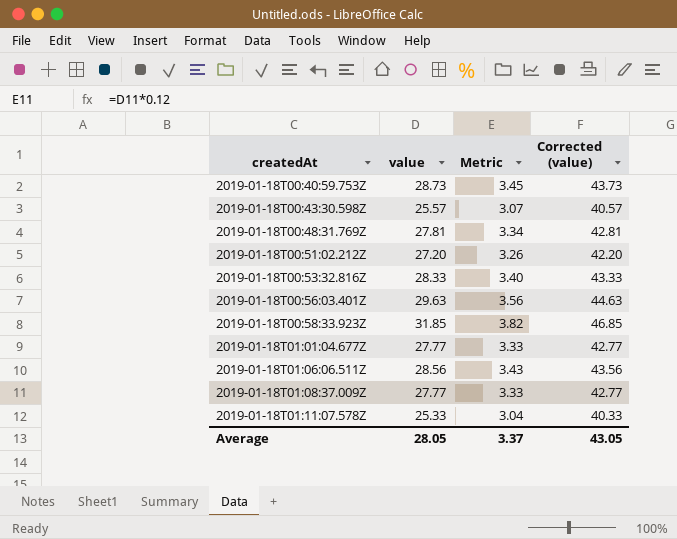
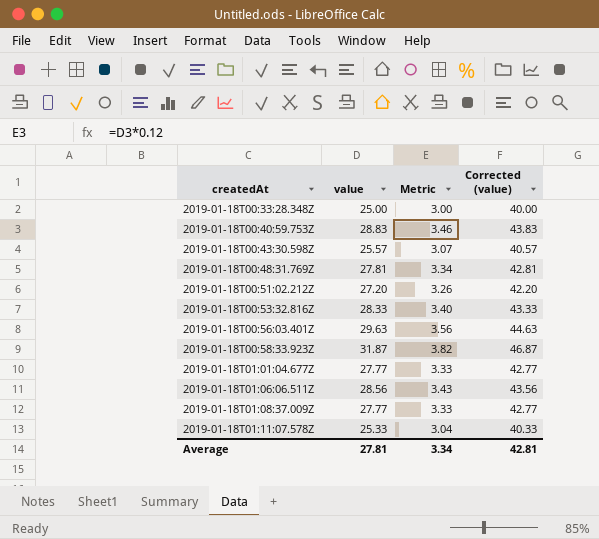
row 2019-01-18T00:33:28.348Z: none -> 25.00 | 3.00 | 40.00
2019-01-18T00:40:59.753Z | value: 28.73 -> 28.83
2019-01-18T00:40:59.753Z | Metric: 3.45 -> 3.46
2019-01-18T00:40:59.753Z | Corrected (value): 43.73 -> 43.83
2019-01-18T00:58:33.923Z | value: 31.85 -> 31.87
2019-01-18T00:58:33.923Z | Corrected (value): 46.85 -> 46.87
Average | value: 28.05 -> 27.81
Average | Metric: 3.37 -> 3.34
Average | Corrected (value): 43.05 -> 42.81

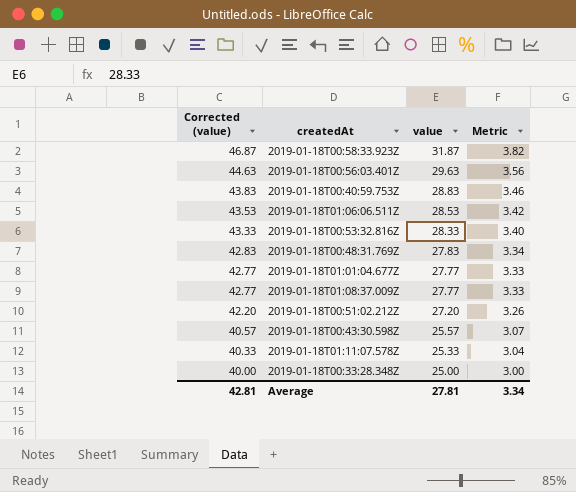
row order: createdAt ascending -> Corrected (value) descending
column Corrected (value) | position: 4 -> 1
2019-01-18T01:06:06.511Z | Corrected (value): 43.56 -> 43.53
2019-01-18T01:06:06.511Z | value: 28.56 -> 28.53
2019-01-18T01:06:06.511Z | Metric: 3.43 -> 3.42
2019-01-18T00:48:31.769Z | Corrected (value): 42.81 -> 42.83
2019-01-18T00:48:31.769Z | value: 27.81 -> 27.83

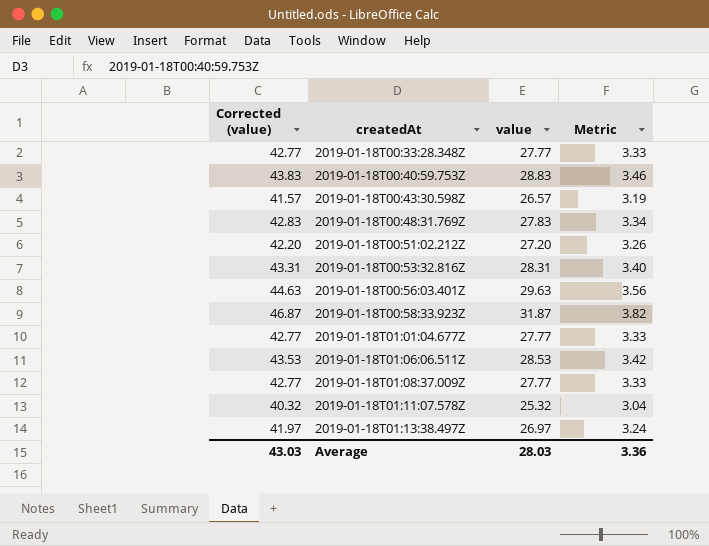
row order: Corrected (value) descending -> createdAt ascending
2019-01-18T00:33:28.348Z | Corrected (value): 40.00 -> 42.77
2019-01-18T00:33:28.348Z | value: 25.00 -> 27.77
2019-01-18T00:33:28.348Z | Metric: 3.00 -> 3.33
2019-01-18T00:43:30.598Z | Corrected (value): 40.57 -> 41.57
2019-01-18T00:43:30.598Z | value: 25.57 -> 26.57
2019-01-18T00:43:30.598Z | Metric: 3.07 -> 3.19
2019-01-18T00:53:32.816Z | Corrected (value): 43.33 -> 43.31
2019-01-18T00:53:32.816Z | value: 28.33 -> 28.31
2019-01-18T01:11:07.578Z | Corrected (value): 40.33 -> 40.32
2019-01-18T01:11:07.578Z | value: 25.33 -> 25.32
row 2019-01-18T01:13:38.497Z: none -> 41.97 | 26.97 | 3.24
Average | Corrected (value): 42.81 -> 43.03
Average | value: 27.81 -> 28.03
Average | Metric: 3.34 -> 3.36

